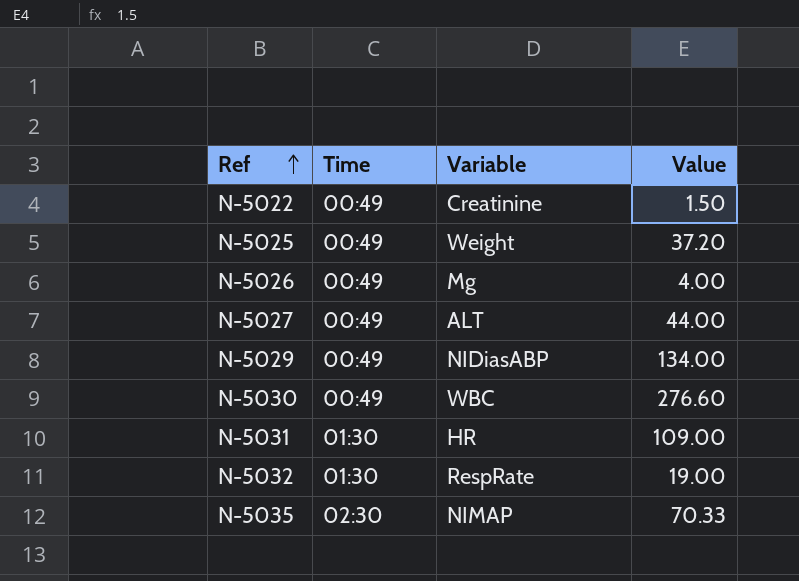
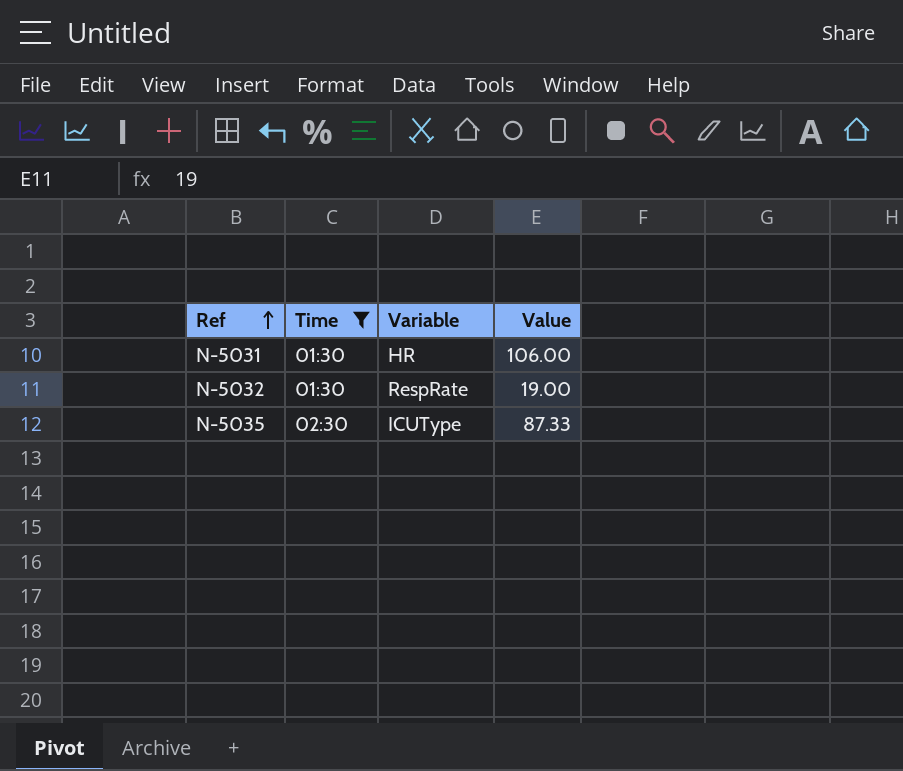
filter: none -> Time != 00:49
N-5031 | Value: 109.00 -> 106.00
N-5035 | Variable: NIMAP -> ICUType
N-5035 | Value: 70.33 -> 87.33

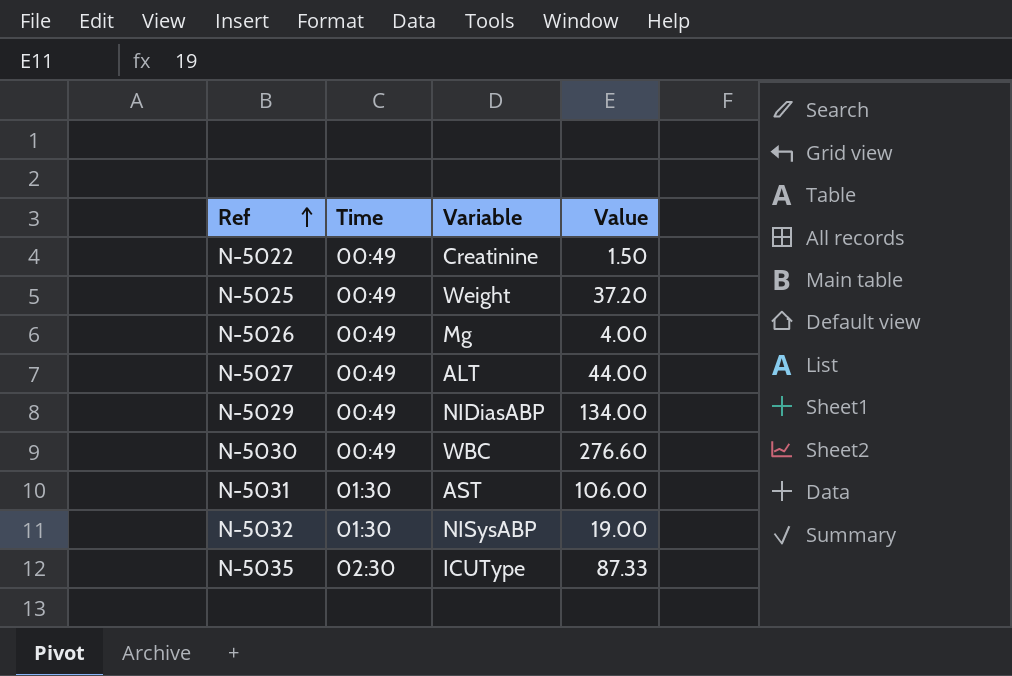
filter: Time != 00:49 -> none
N-5031 | Variable: HR -> AST
N-5032 | Variable: RespRate -> NISysABP

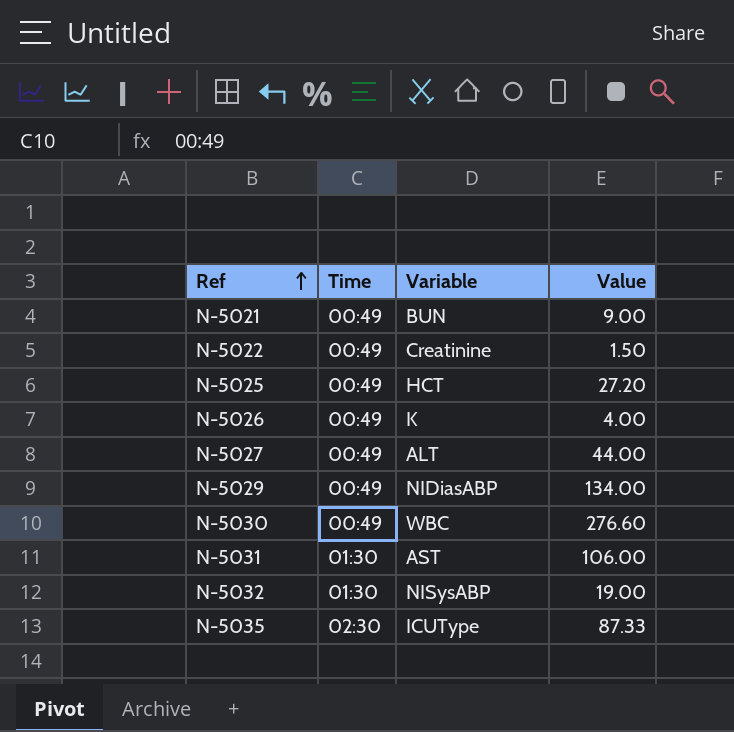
row N-5021: none -> 00:49 | BUN | 9.00
N-5025 | Variable: Weight -> HCT
N-5025 | Value: 37.20 -> 27.20
N-5026 | Variable: Mg -> K

